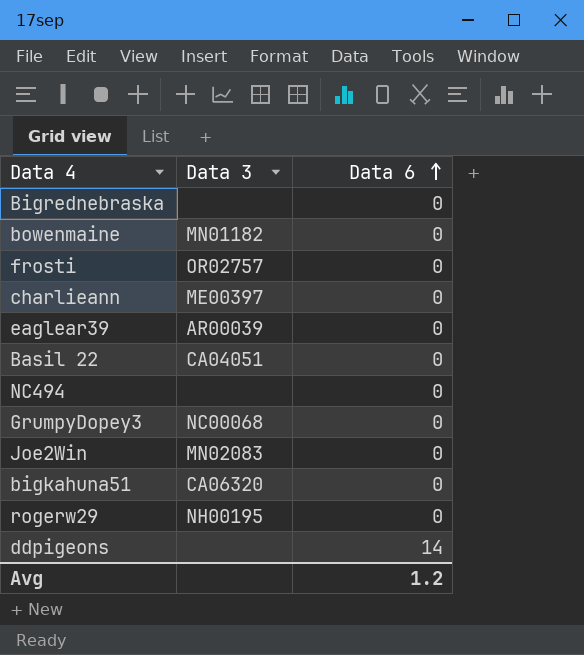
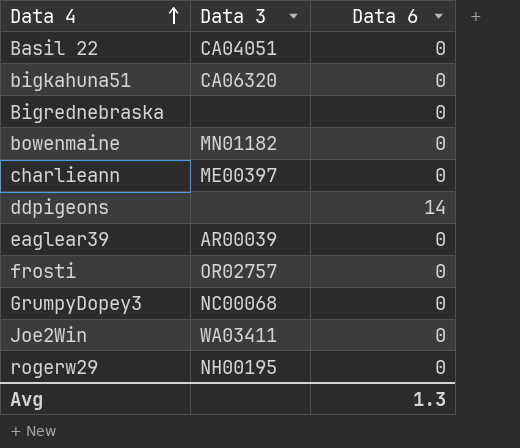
row order: Data 6 ascending -> Data 4 ascending
row NC494: none | 0 -> none
Joe2Win | Data 3: MN02083 -> WA03411
Avg | Data 6: 1.2 -> 1.3

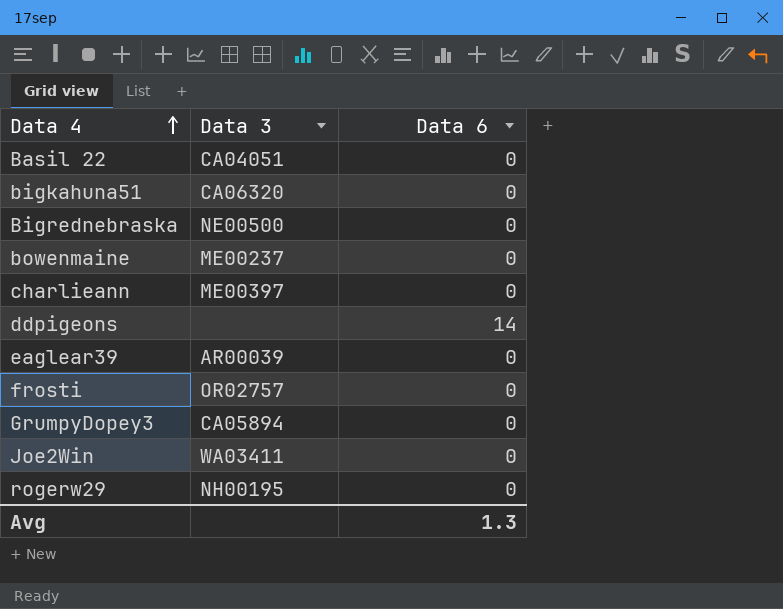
Bigrednebraska | Data 3: none -> NE00500
bowenmaine | Data 3: MN01182 -> ME00237
GrumpyDopey3 | Data 3: NC00068 -> CA05894

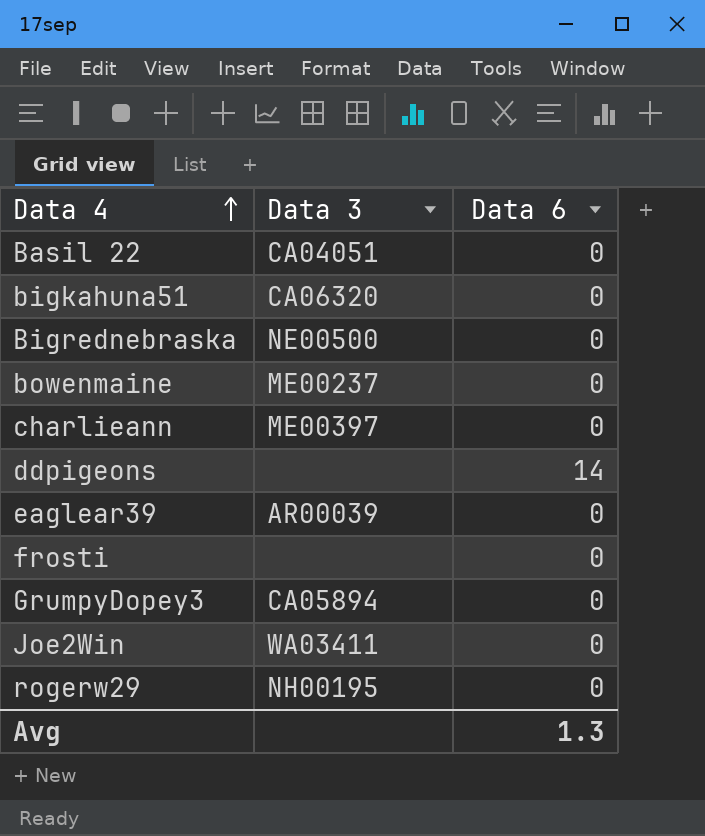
frosti | Data 3: OR02757 -> none

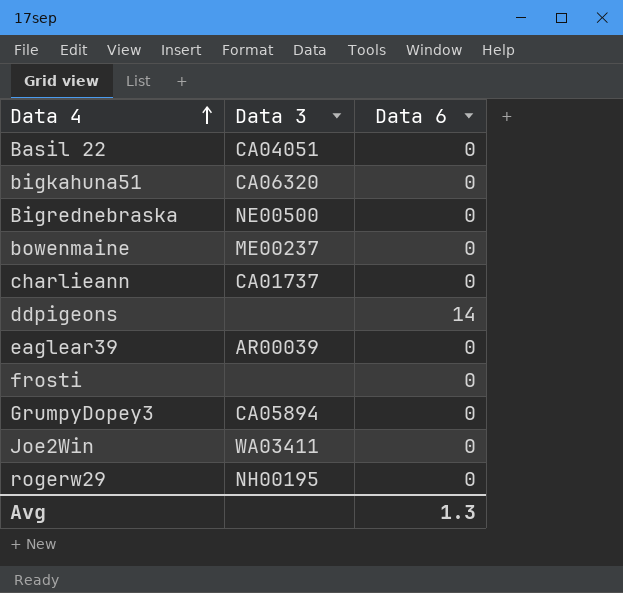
charlieann | Data 3: ME00397 -> CA01737

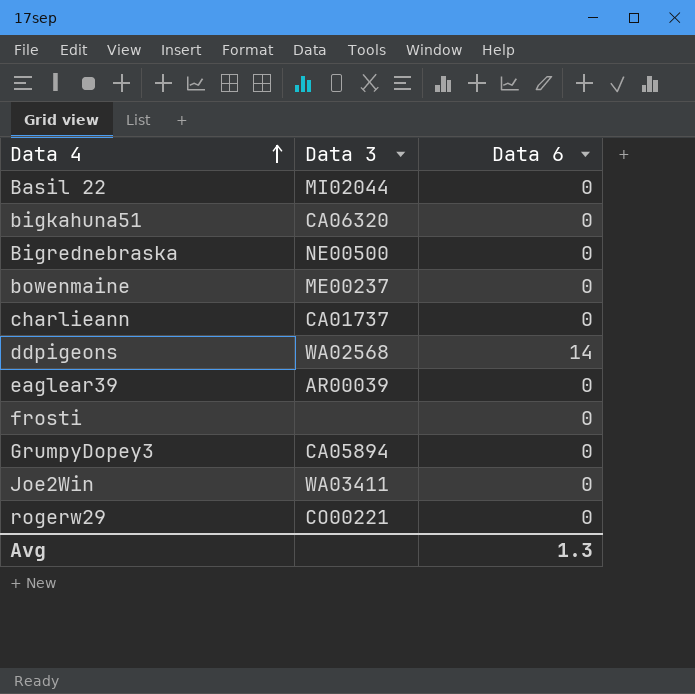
Basil 22 | Data 3: CA04051 -> MI02044
ddpigeons | Data 3: none -> WA02568
rogerw29 | Data 3: NH00195 -> CO00221

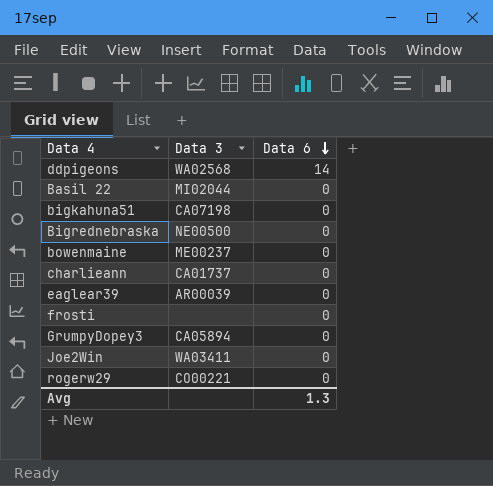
row order: Data 4 ascending -> Data 6 descending
bigkahuna51 | Data 3: CA06320 -> CA07198

